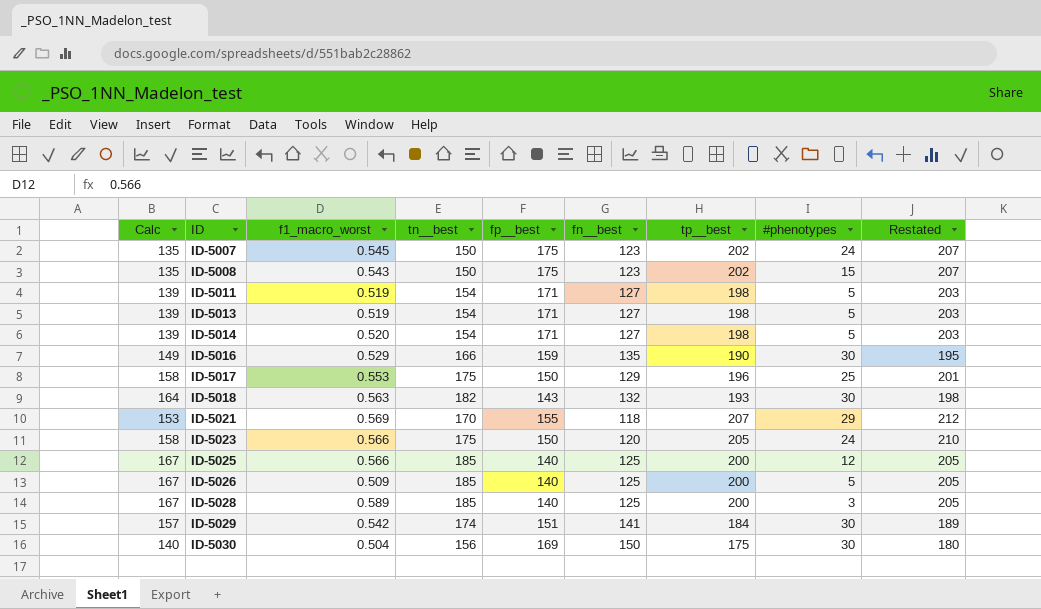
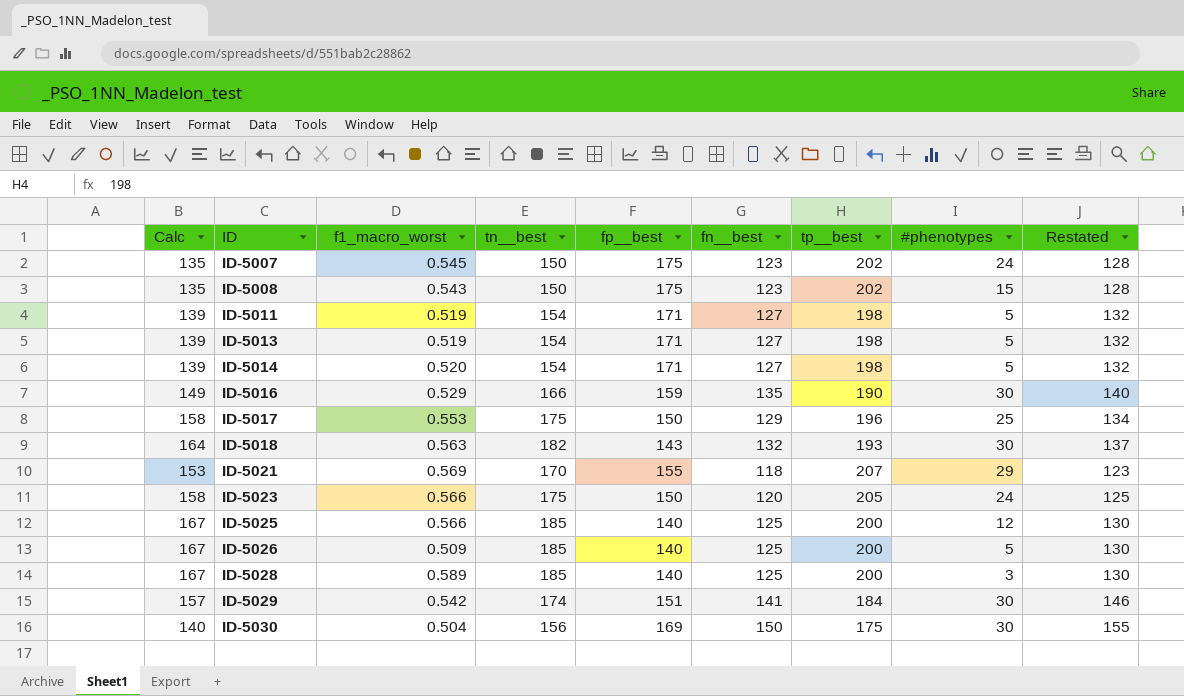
column Restated | formula: [tp__best] + 5 -> [fn__best] + 5

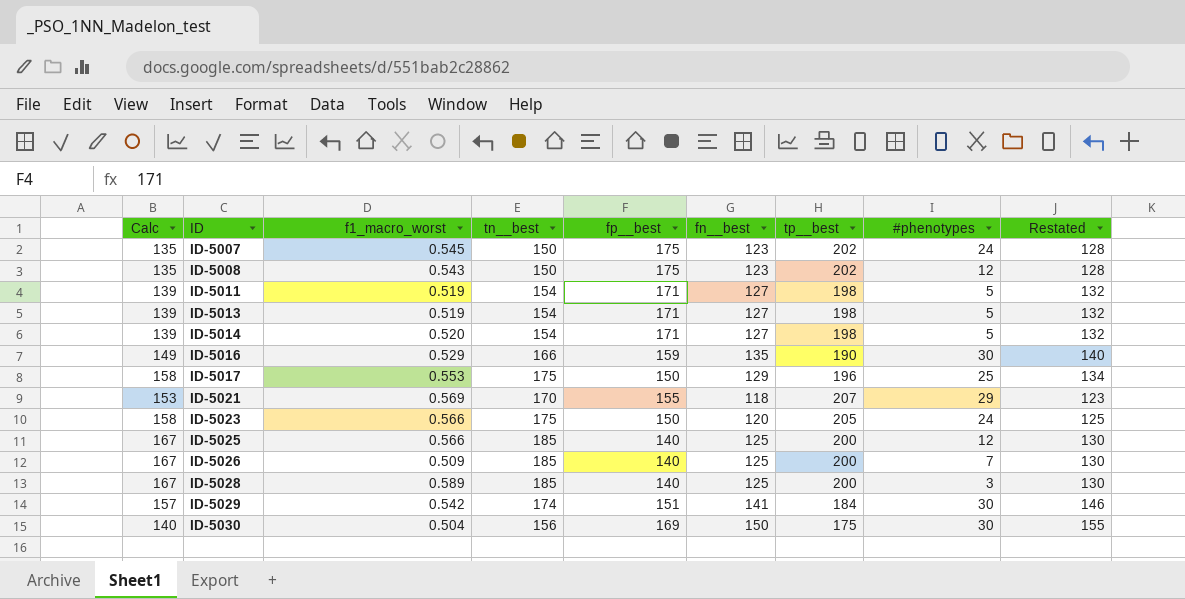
row ID-5018: 164 | 0.563 | 182 | 143 | 132 | 193 | 30 | 137 -> none
ID-5008 | #phenotypes: 15 -> 12
ID-5026 | #phenotypes: 5 -> 7

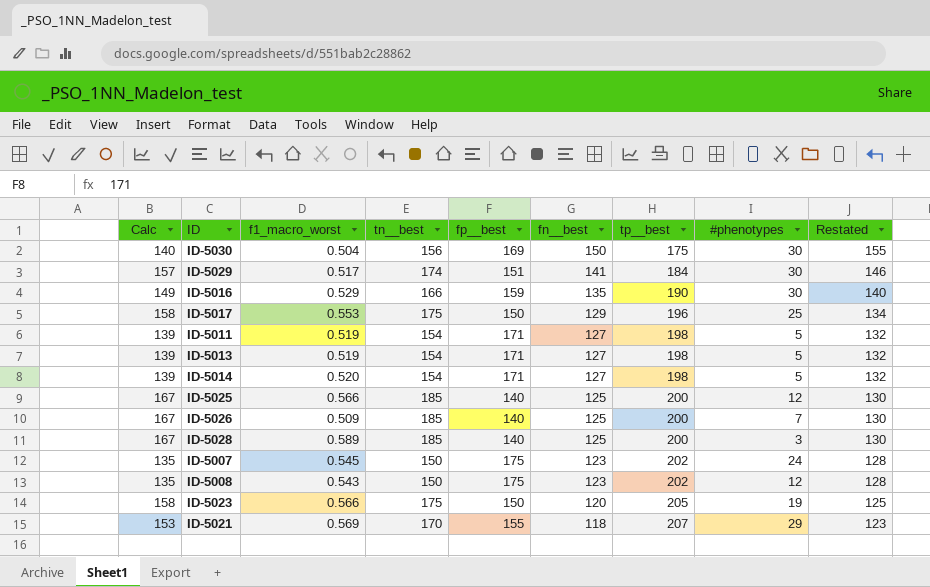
row order: ID ascending -> fn__best descending
ID-5029 | f1_macro_worst: 0.542 -> 0.517
ID-5023 | #phenotypes: 24 -> 19

